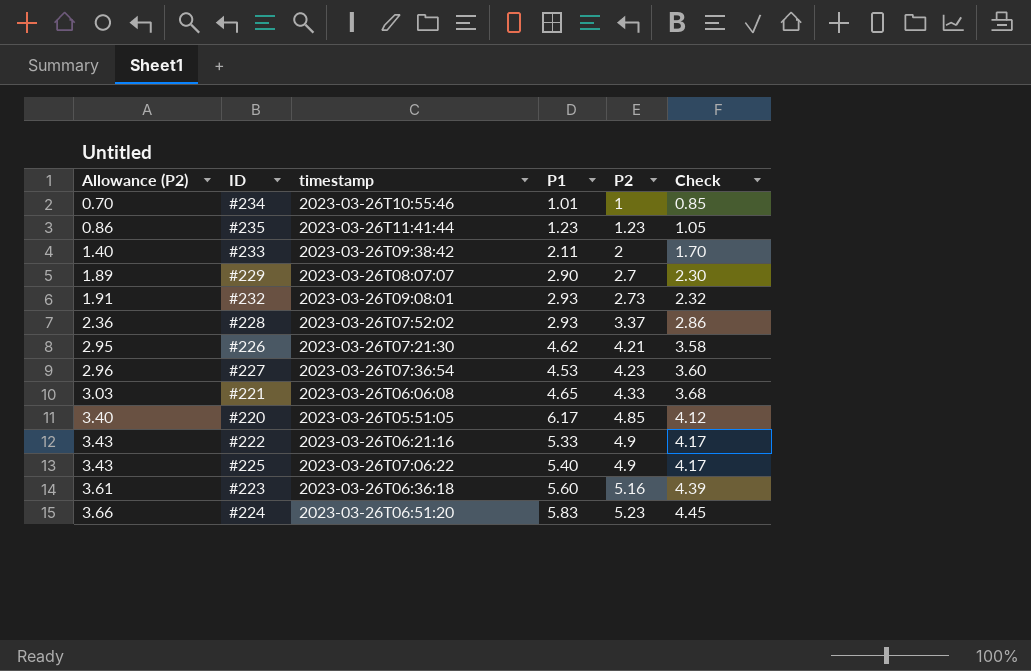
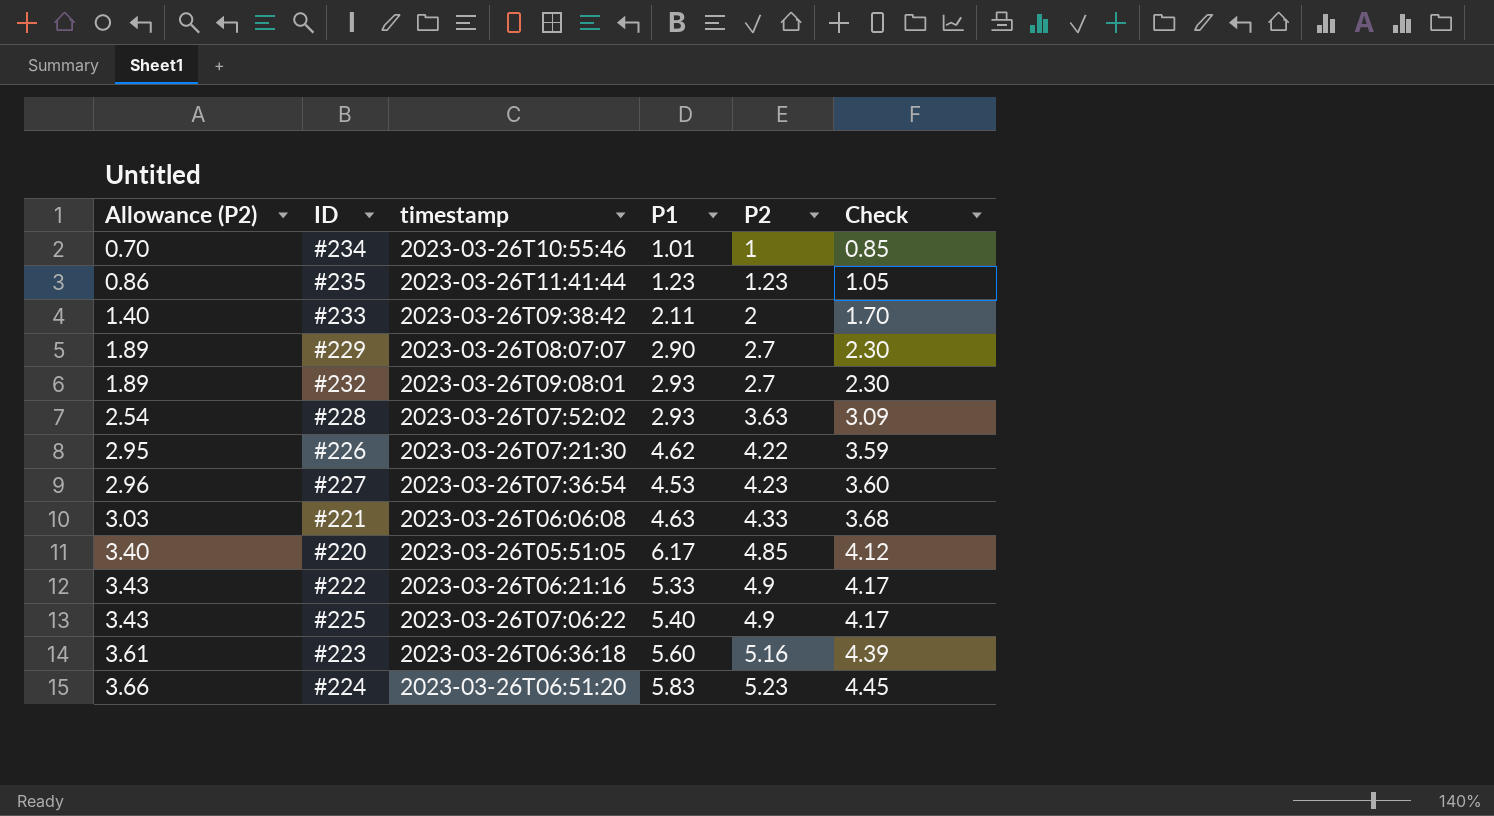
#232 | Allowance (P2): 1.91 -> 1.89
#232 | P2: 2.73 -> 2.7
#232 | Check: 2.32 -> 2.30
#228 | Allowance (P2): 2.36 -> 2.54
#228 | P2: 3.37 -> 3.63
#228 | Check: 2.86 -> 3.09
#226 | P2: 4.21 -> 4.22
#226 | Check: 3.58 -> 3.59
#221 | P1: 4.65 -> 4.63

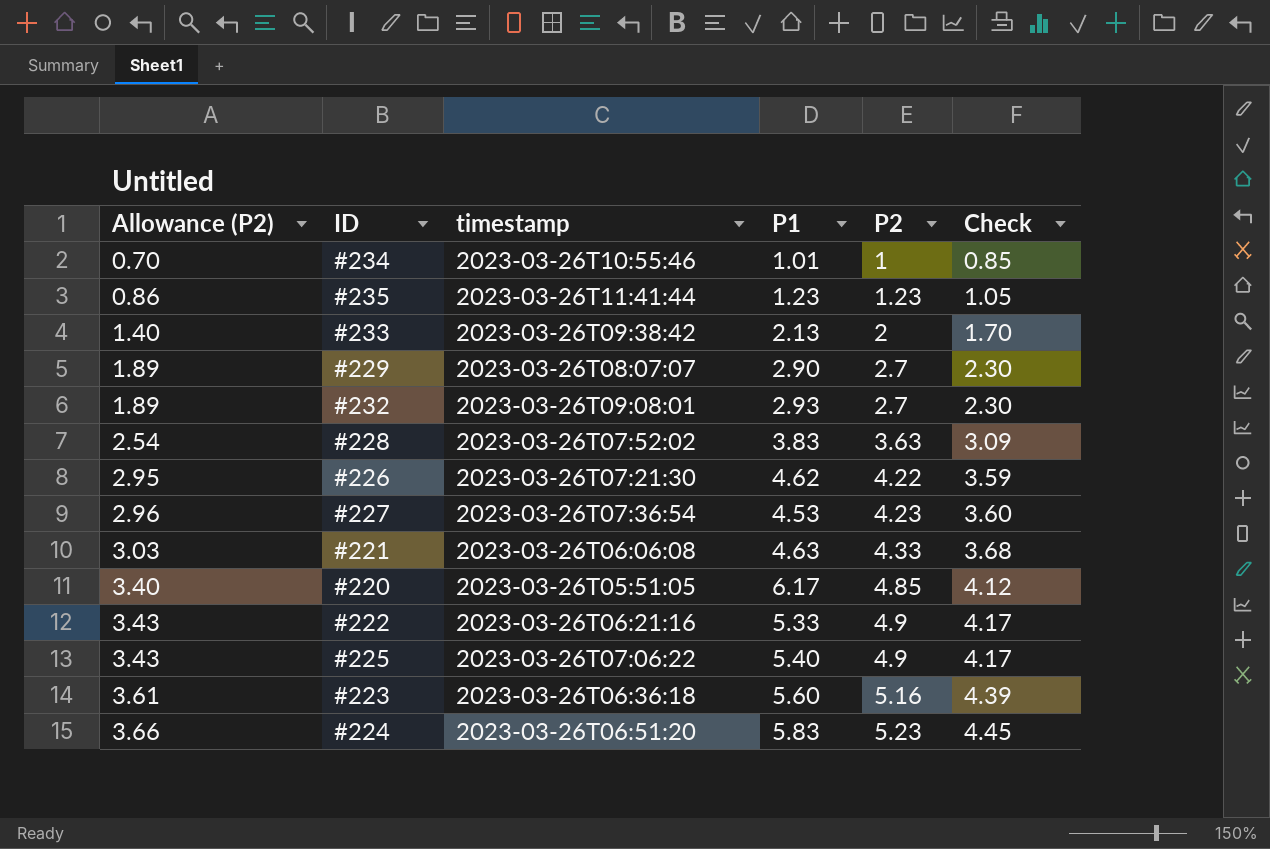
#233 | P1: 2.11 -> 2.13
#228 | P1: 2.93 -> 3.83

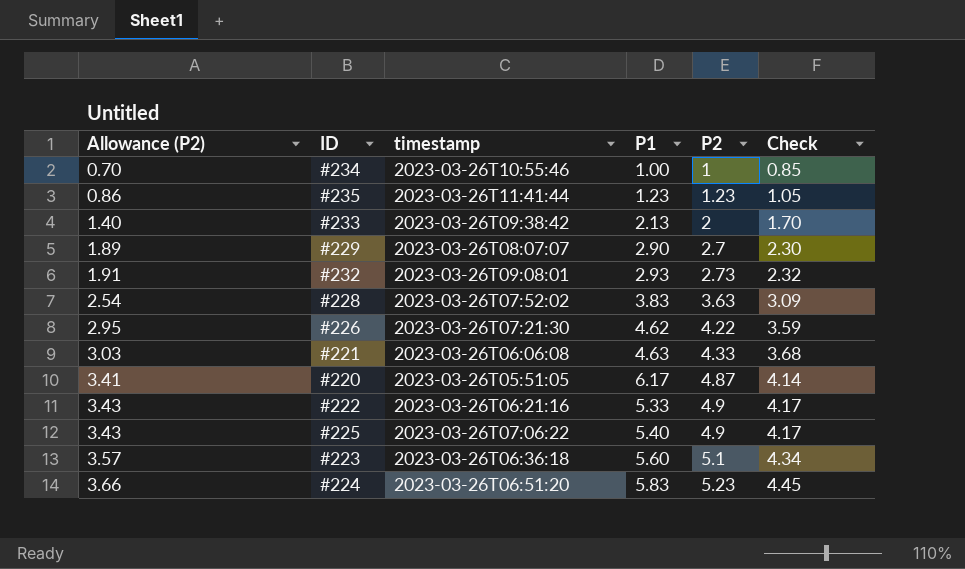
row #227: 2.96 | 2023-03-26T07:36:54 | 4.53 | 4.23 | 3.60 -> none
#234 | P1: 1.01 -> 1.00
#232 | Allowance (P2): 1.89 -> 1.91
#232 | P2: 2.7 -> 2.73
#232 | Check: 2.30 -> 2.32
#220 | Allowance (P2): 3.40 -> 3.41
#220 | P2: 4.85 -> 4.87
#220 | Check: 4.12 -> 4.14
#223 | Allowance (P2): 3.61 -> 3.57
#223 | P2: 5.16 -> 5.1
#223 | Check: 4.39 -> 4.34

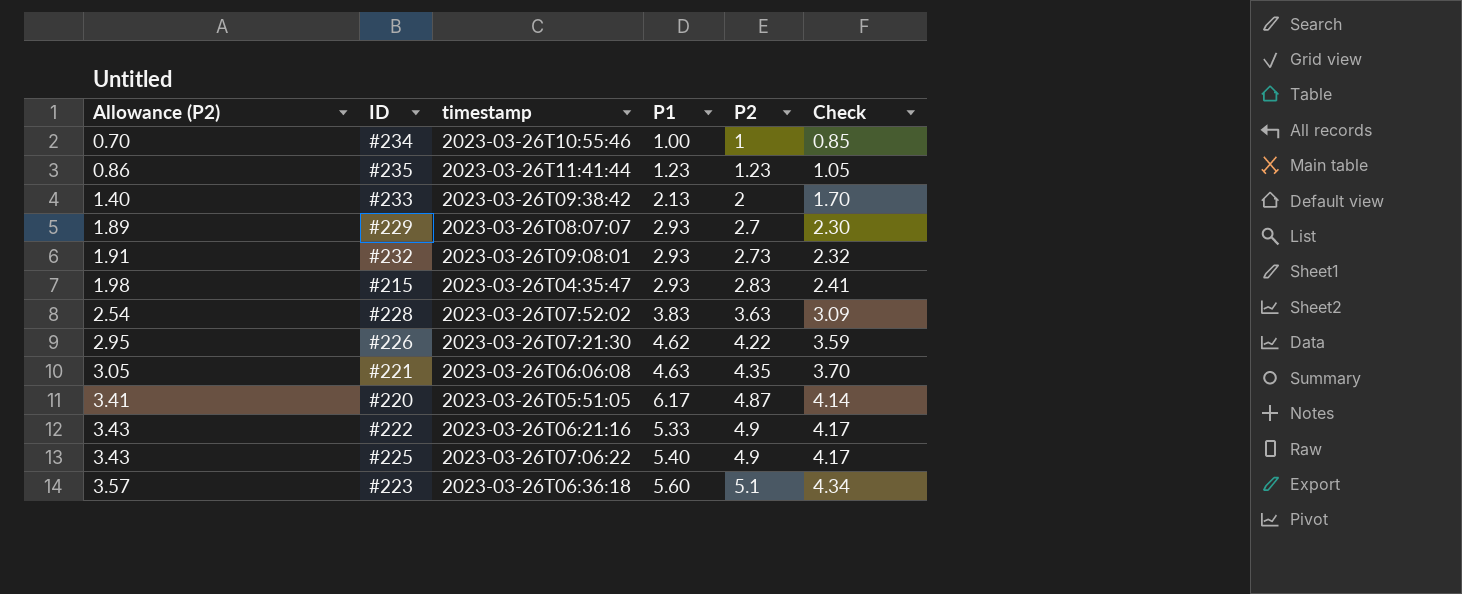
row #224: 3.66 | 2023-03-26T06:51:20 | 5.83 | 5.23 | 4.45 -> none
#229 | P1: 2.90 -> 2.93
row #215: none -> 1.98 | 2023-03-26T04:35:47 | 2.93 | 2.83 | 2.41
#221 | Allowance (P2): 3.03 -> 3.05
#221 | P2: 4.33 -> 4.35
#221 | Check: 3.68 -> 3.70

